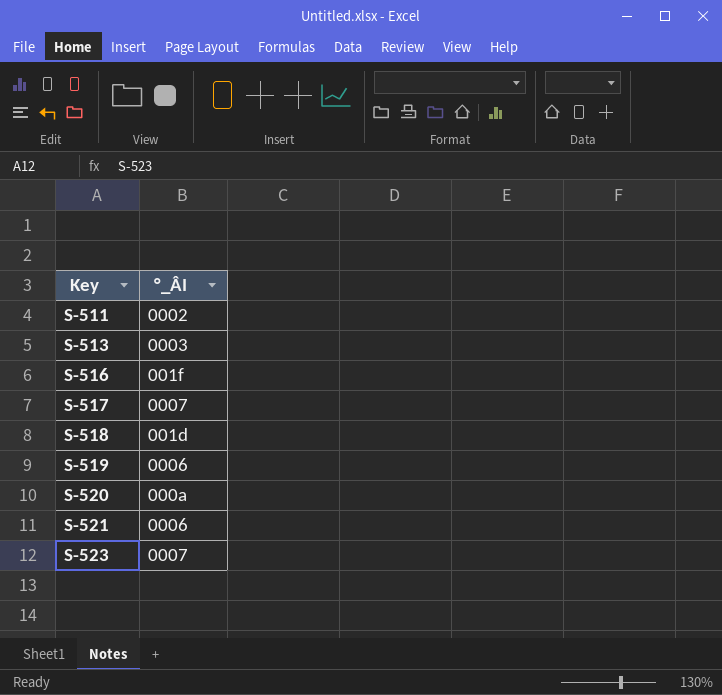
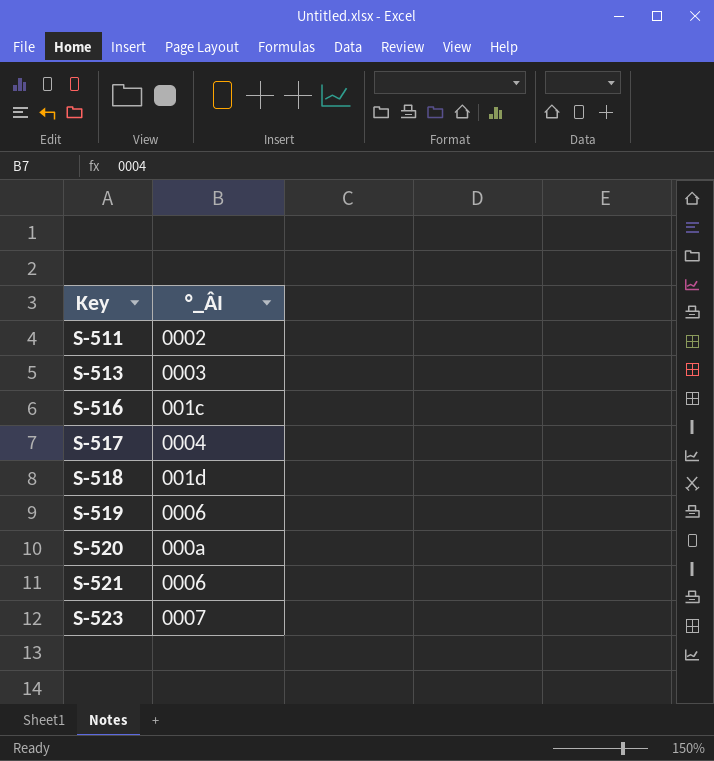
S-516 | °_ÂI: 001f -> 001c
S-517 | °_ÂI: 0007 -> 0004

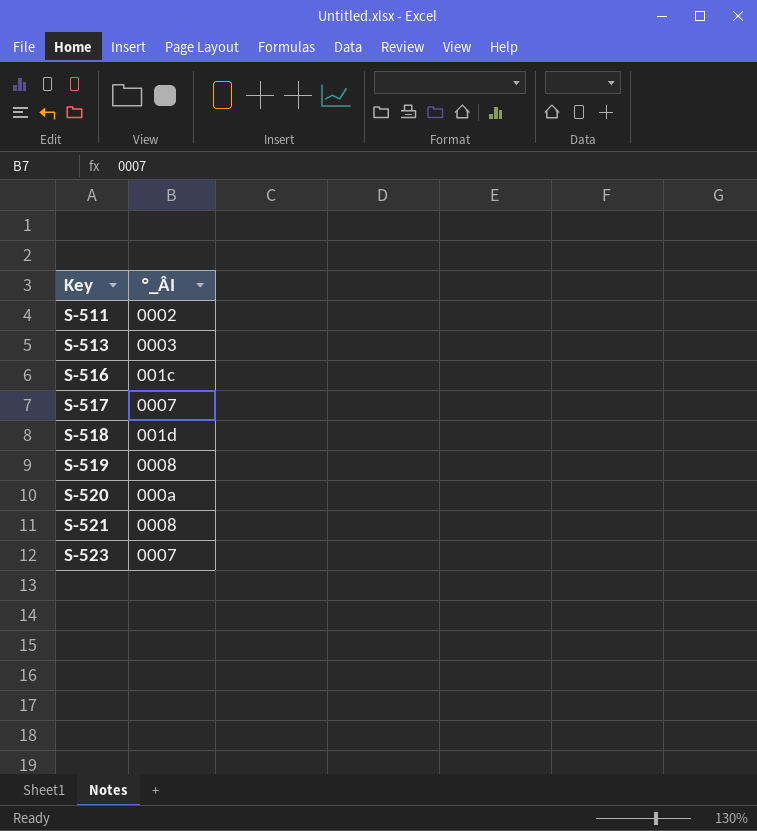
S-517 | °_ÂI: 0004 -> 0007
S-519 | °_ÂI: 0006 -> 0008
S-521 | °_ÂI: 0006 -> 0008

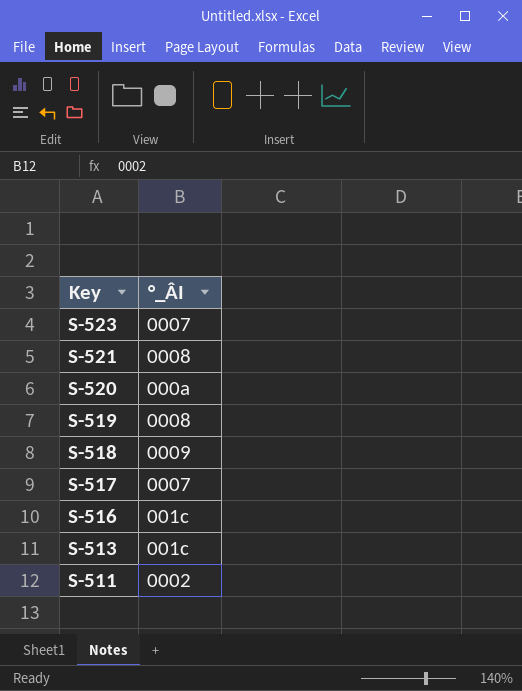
row order: Key ascending -> Key descending
S-518 | °_ÂI: 001d -> 0009
S-513 | °_ÂI: 0003 -> 001c

